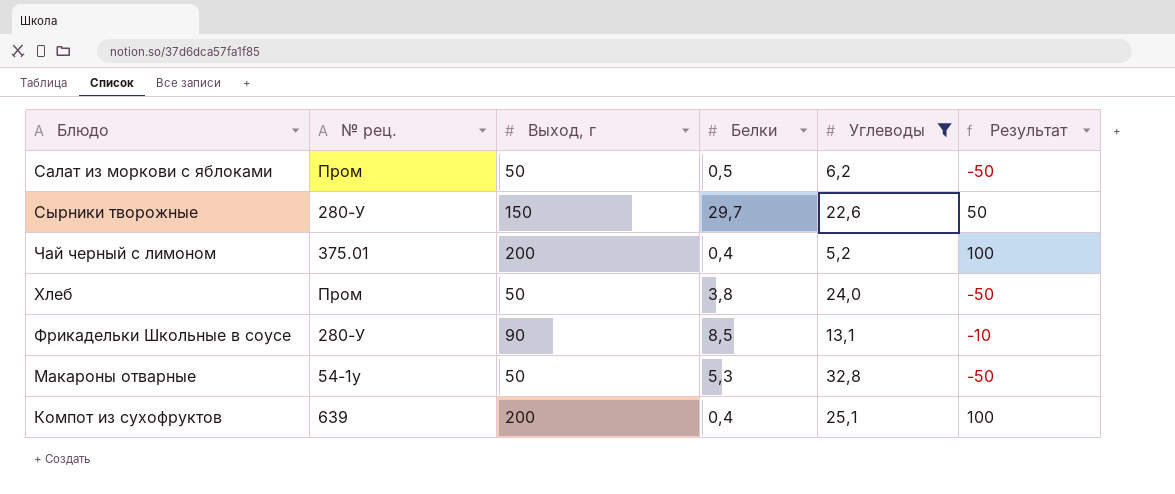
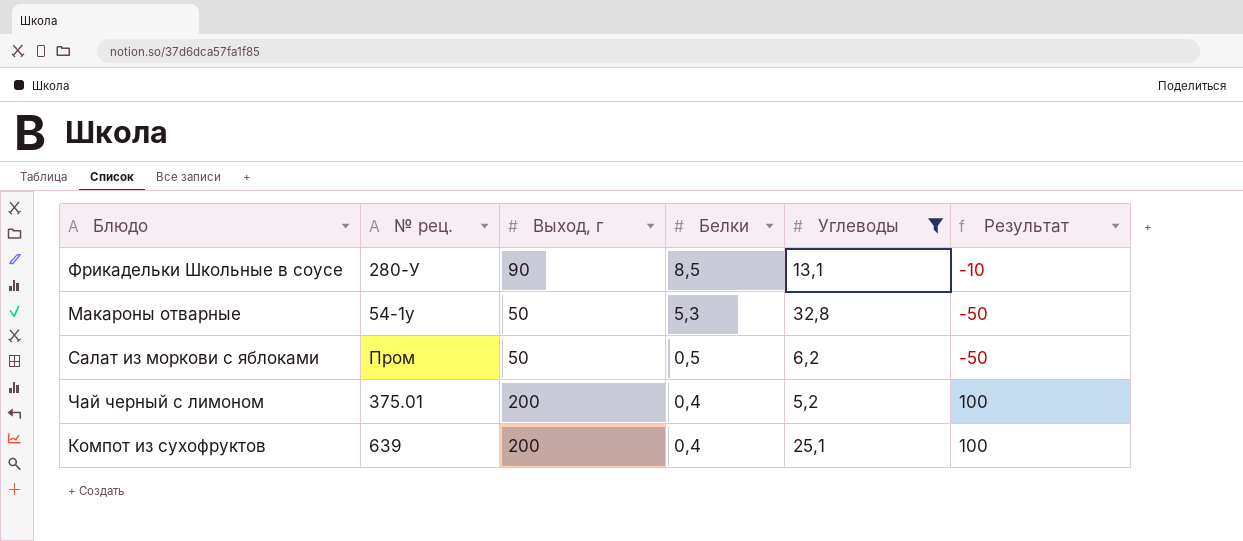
row order: none -> Белки descending
row Сырники творожные: 280-У | 150 | 29,7 | 22,6 | 50 -> none
row Хлеб: Пром | 50 | 3,8 | 24,0 | -50 -> none

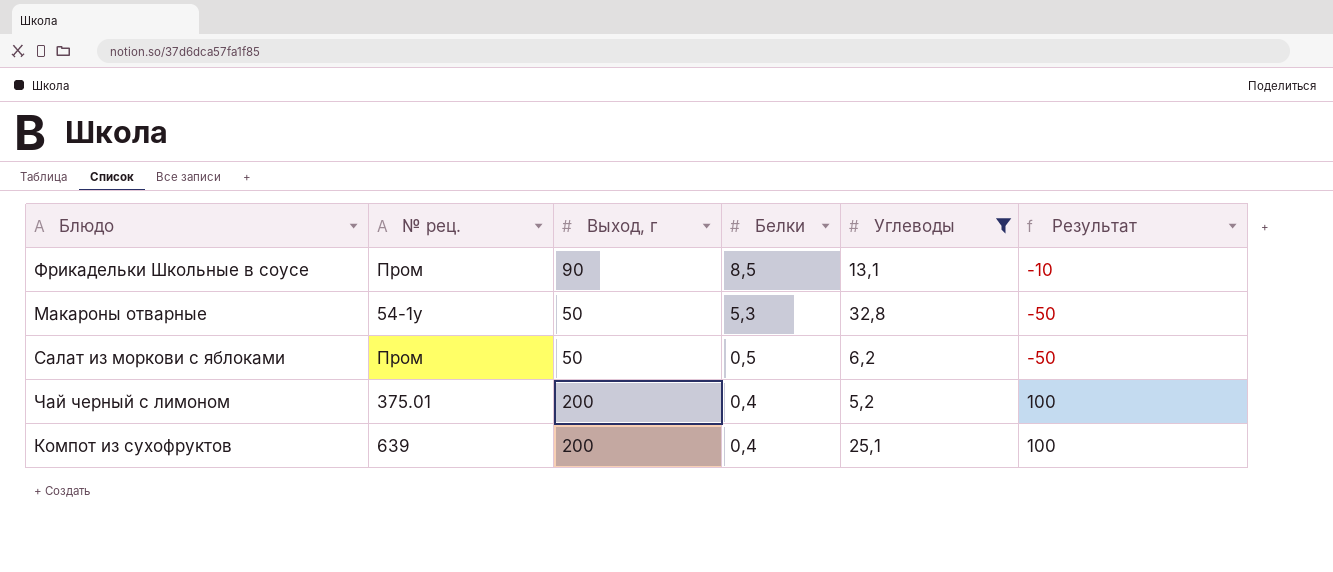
Фрикадельки Школьные в соусе | № рец.: 280-У -> Пром

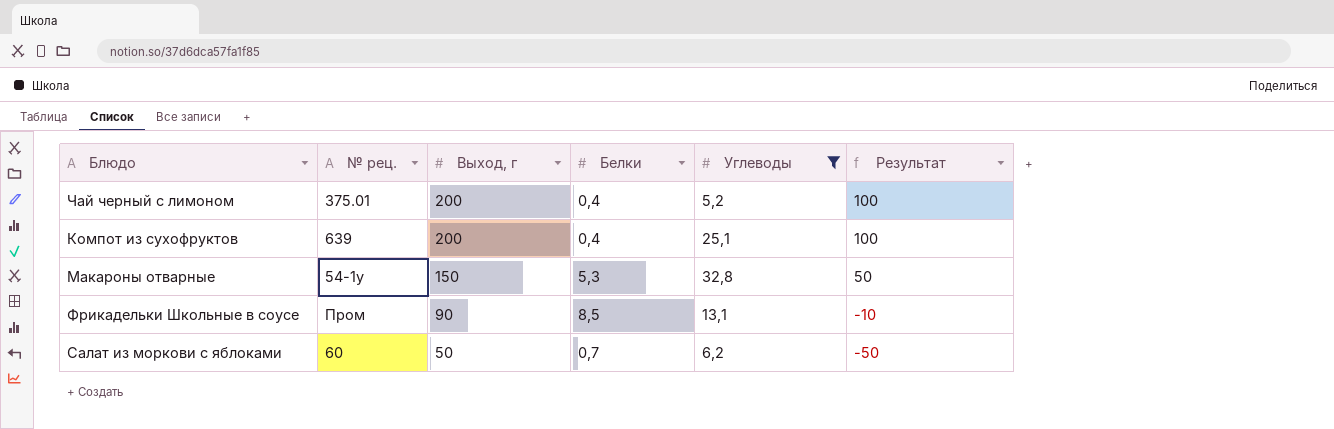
row order: Белки descending -> Выход, г descending
Макароны отварные | Выход, г: 50 -> 150
Макароны отварные | Результат: -50 -> 50
Салат из моркови с яблоками | № рец.: Пром -> 60
Салат из моркови с яблоками | Белки: 0,5 -> 0,7

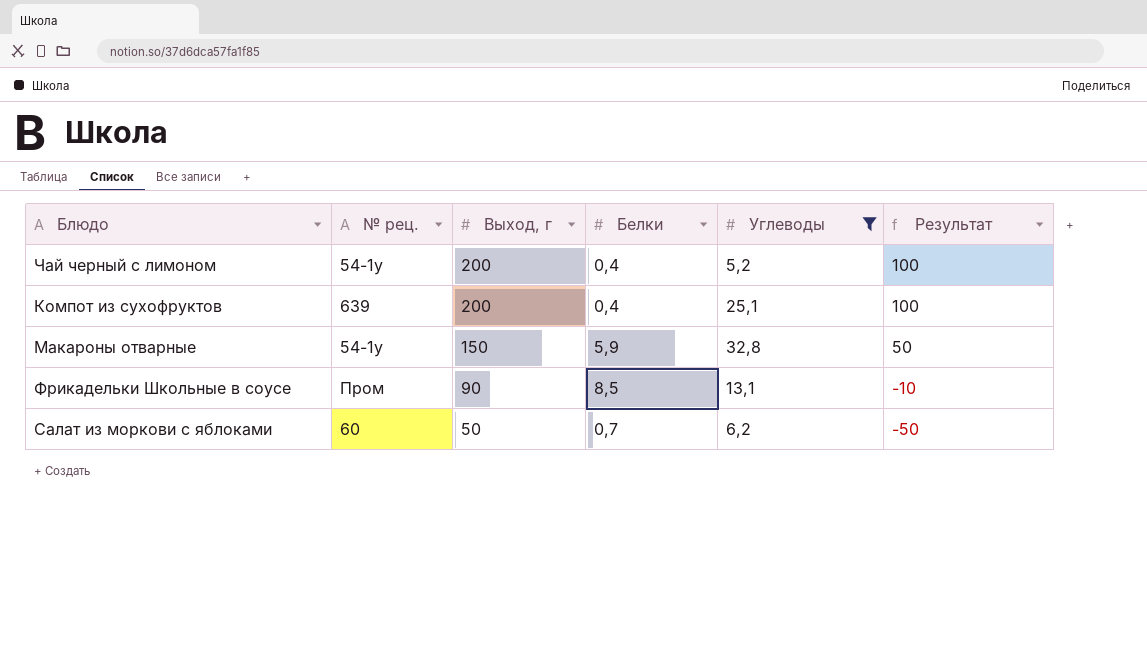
Чай черный с лимоном | № рец.: 375.01 -> 54-1у
Макароны отварные | Белки: 5,3 -> 5,9

